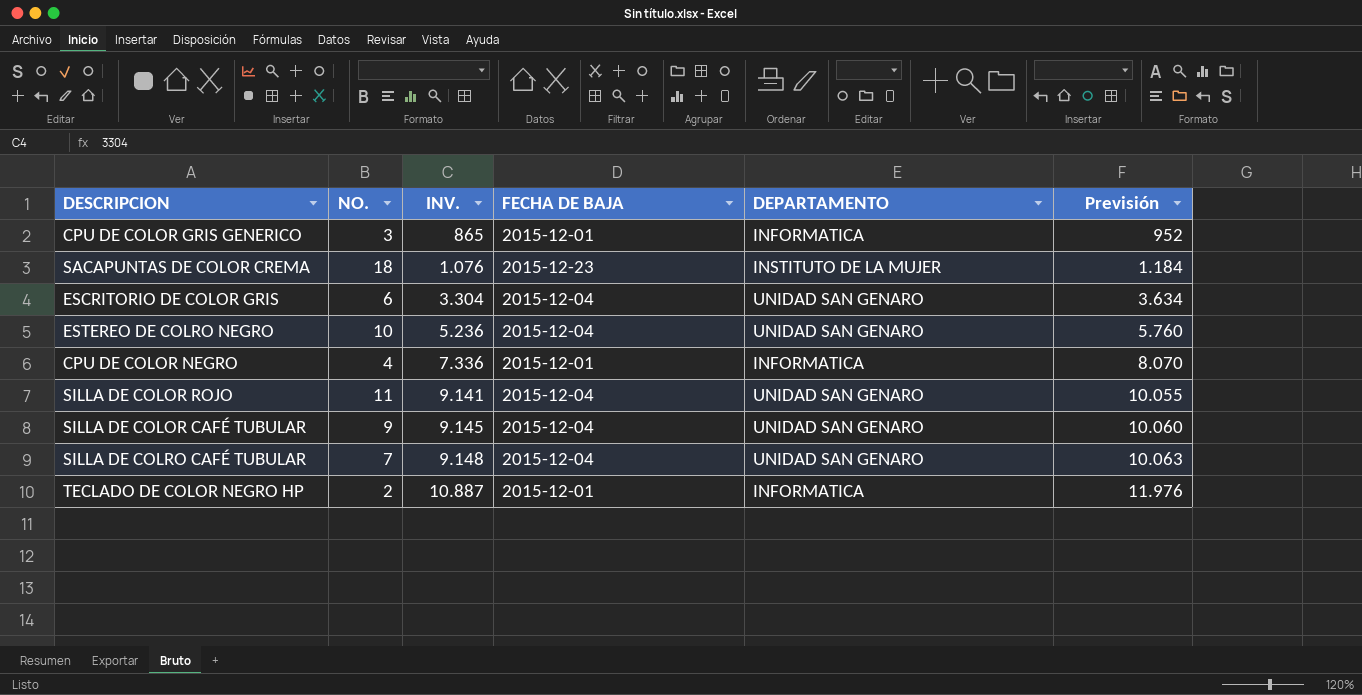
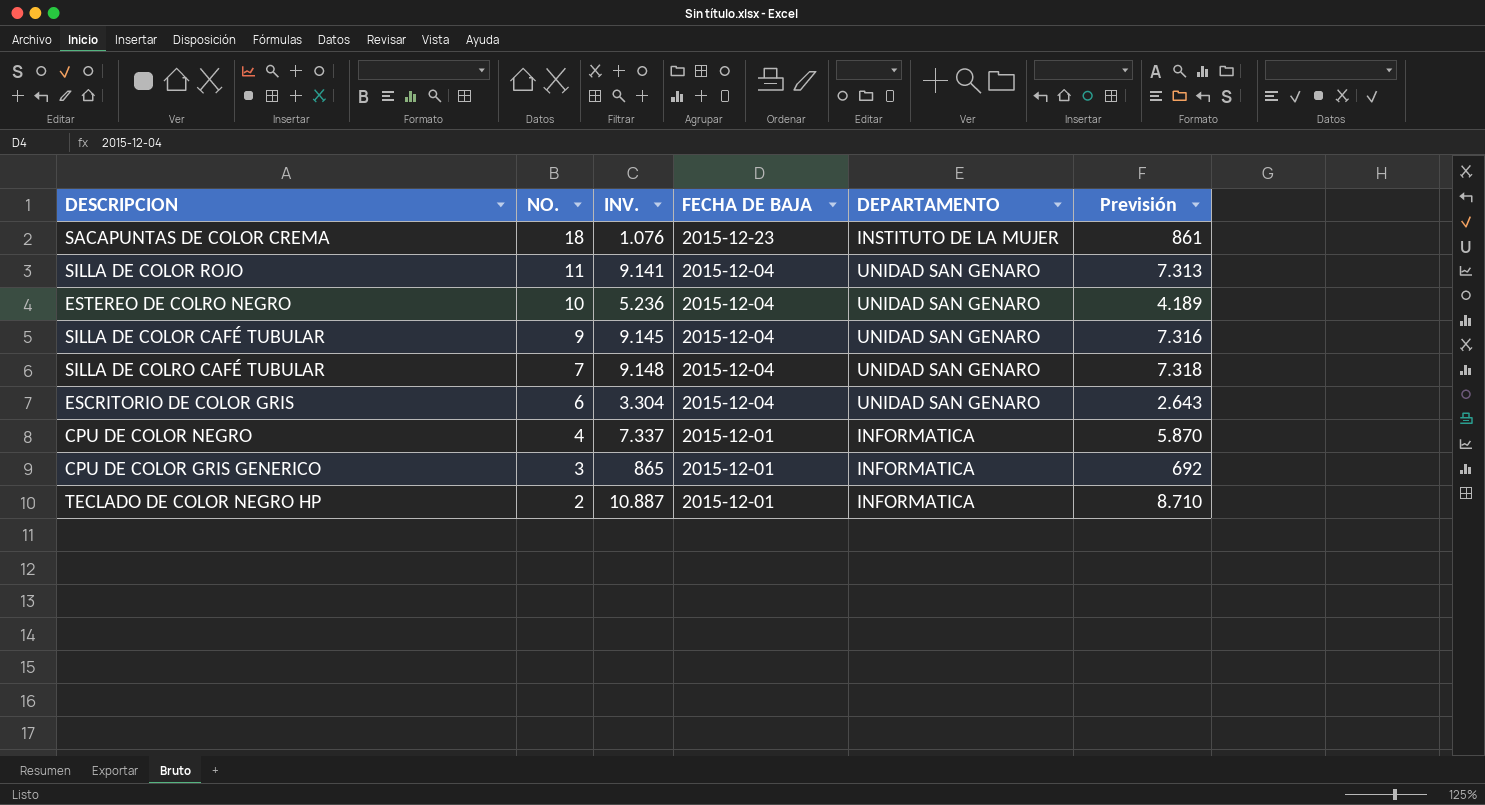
row order: INV. ascending -> NO. descending
column Previsión | formula: [INV.] * 1,1 -> [INV.] * 0,8
CPU DE COLOR NEGRO | INV.: 7.336 -> 7.337

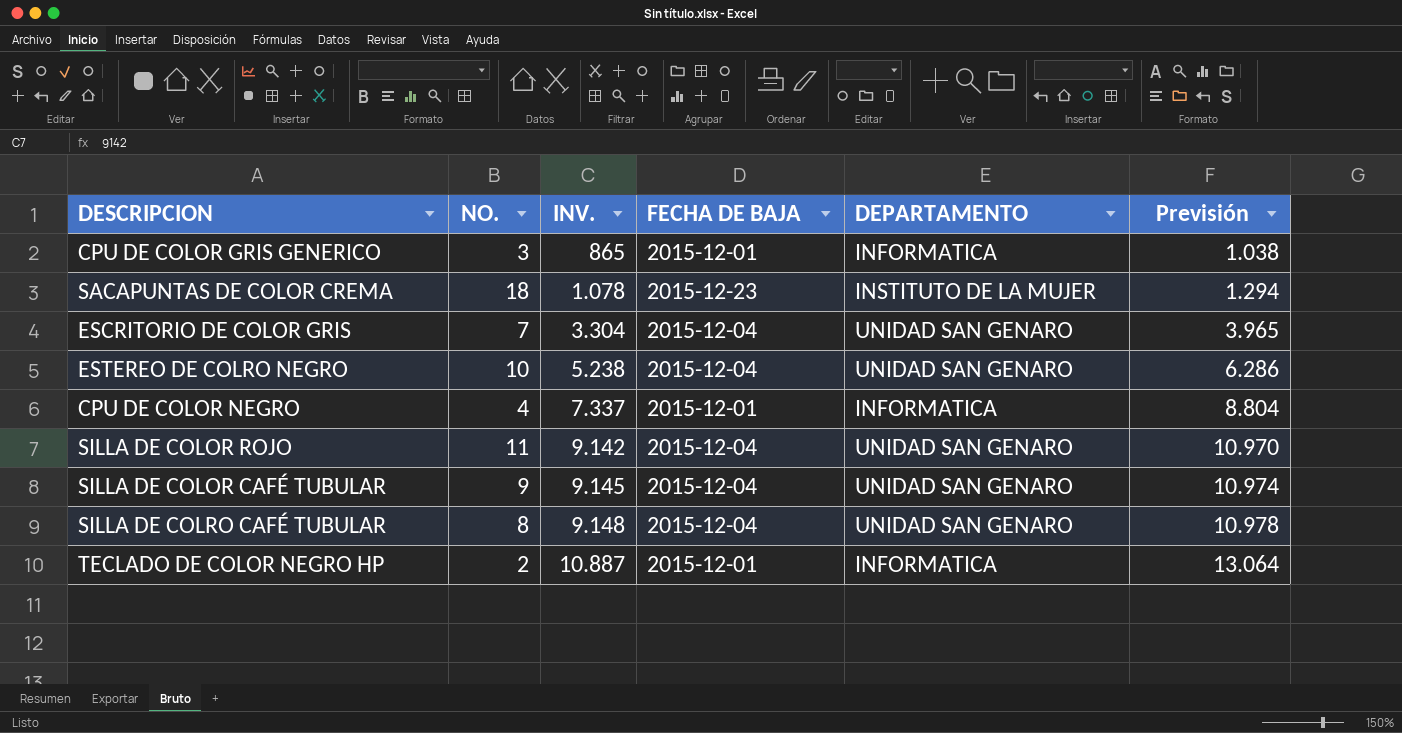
row order: NO. descending -> INV. ascending
column Previsión | formula: [INV.] * 0,8 -> [INV.] * 1,2
SACAPUNTAS DE COLOR CREMA | INV.: 1.076 -> 1.078
ESCRITORIO DE COLOR GRIS | NO.: 6 -> 7
ESTEREO DE COLRO NEGRO | INV.: 5.236 -> 5.238
SILLA DE COLOR ROJO | INV.: 9.141 -> 9.142
SILLA DE COLRO CAFÉ TUBULAR | NO.: 7 -> 8

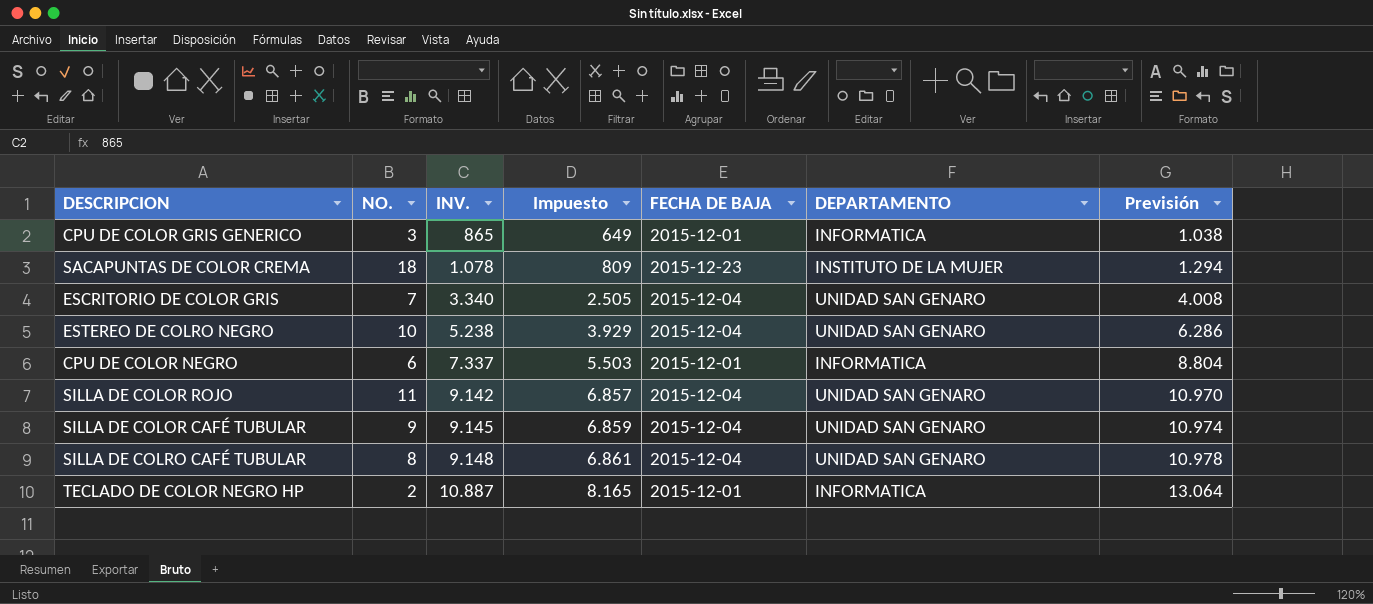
column Impuesto | formula: none -> [INV.] * 0,75
ESCRITORIO DE COLOR GRIS | INV.: 3.304 -> 3.340
ESCRITORIO DE COLOR GRIS | Previsión: 3.965 -> 4.008
CPU DE COLOR NEGRO | NO.: 4 -> 6

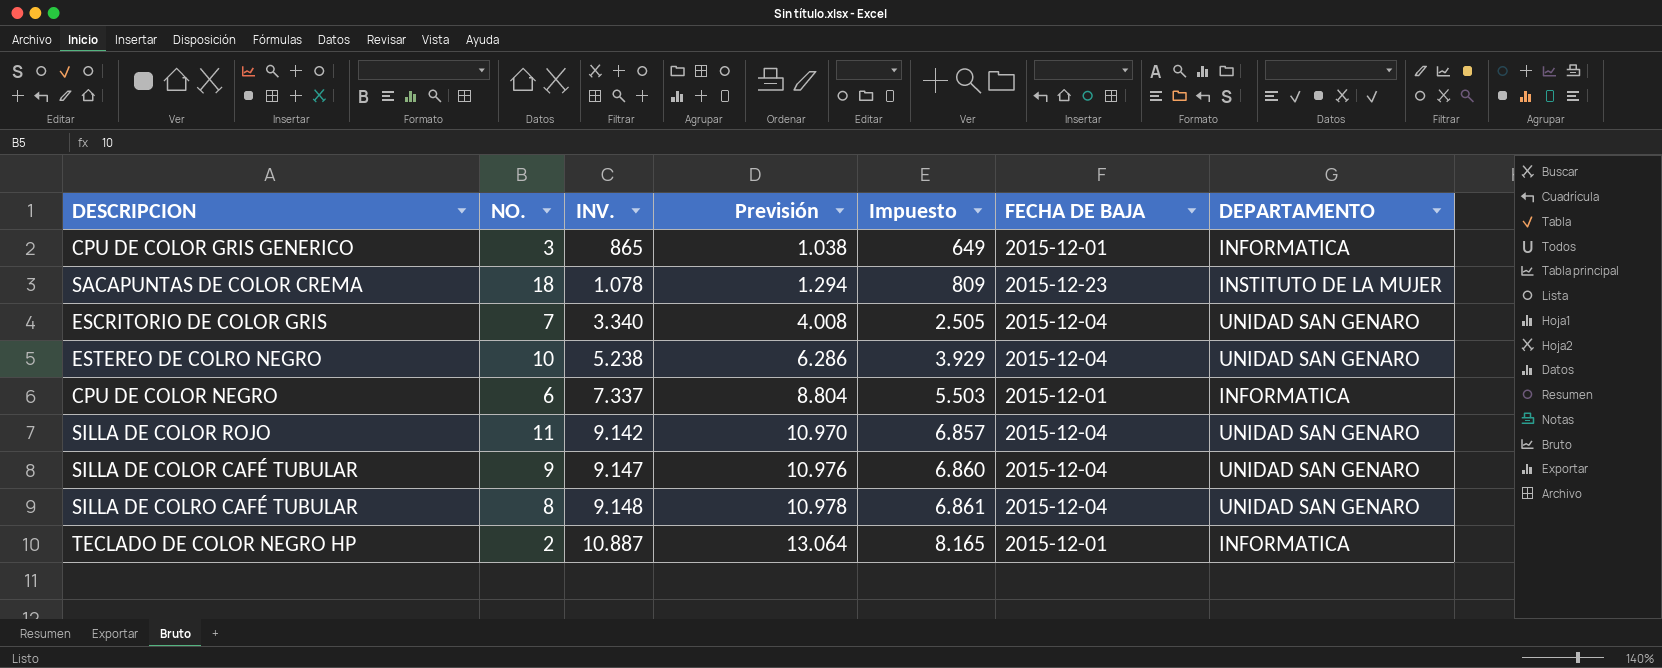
column Previsión | position: 7 -> 4
SILLA DE COLOR CAFÉ TUBULAR | INV.: 9.145 -> 9.147
SILLA DE COLOR CAFÉ TUBULAR | Previsión: 10.974 -> 10.976
SILLA DE COLOR CAFÉ TUBULAR | Impuesto: 6.859 -> 6.860

